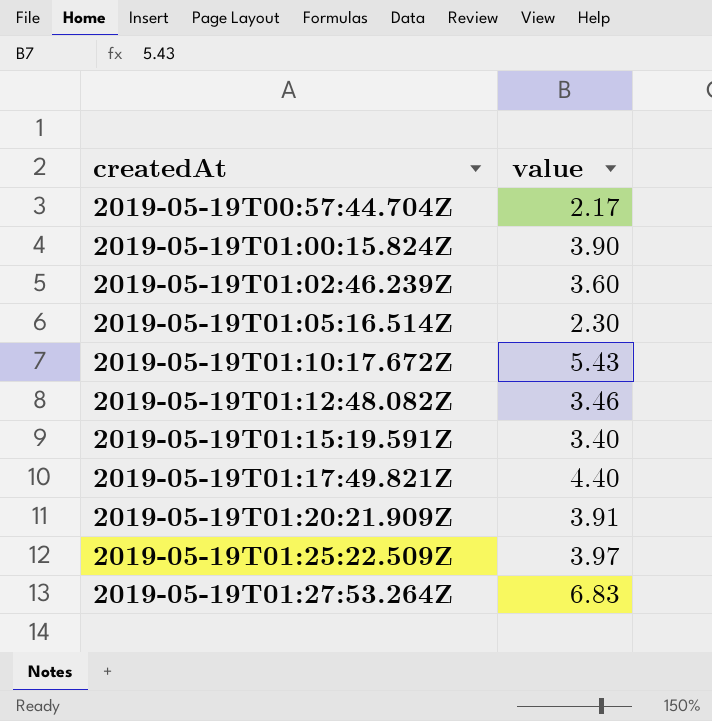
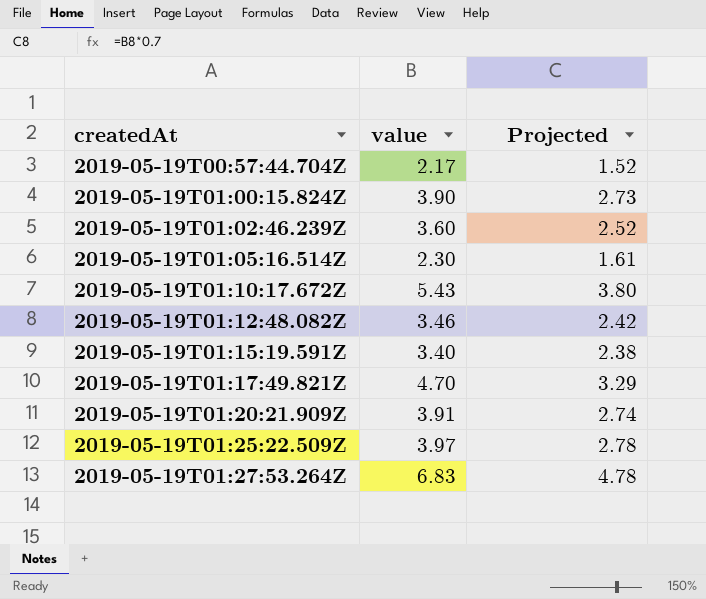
column Projected | formula: none -> [value] * 0.7
2019-05-19T01:17:49.821Z | value: 4.40 -> 4.70

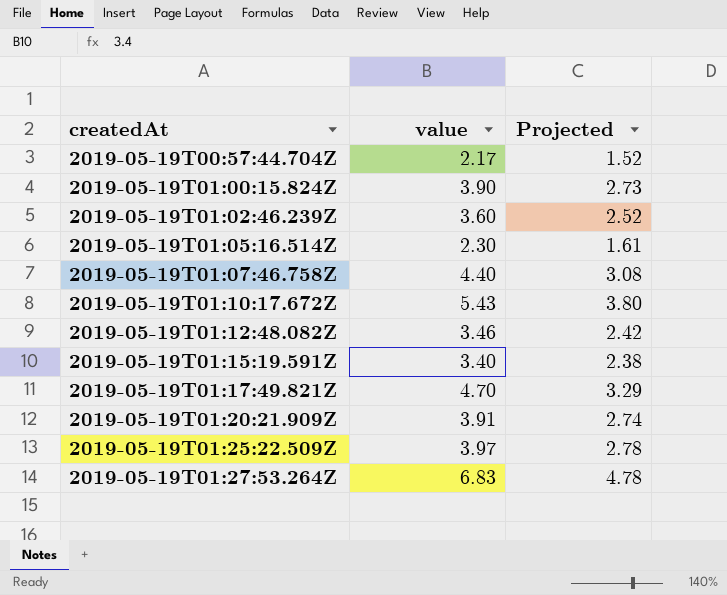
row 2019-05-19T01:07:46.758Z: none -> 4.40 | 3.08

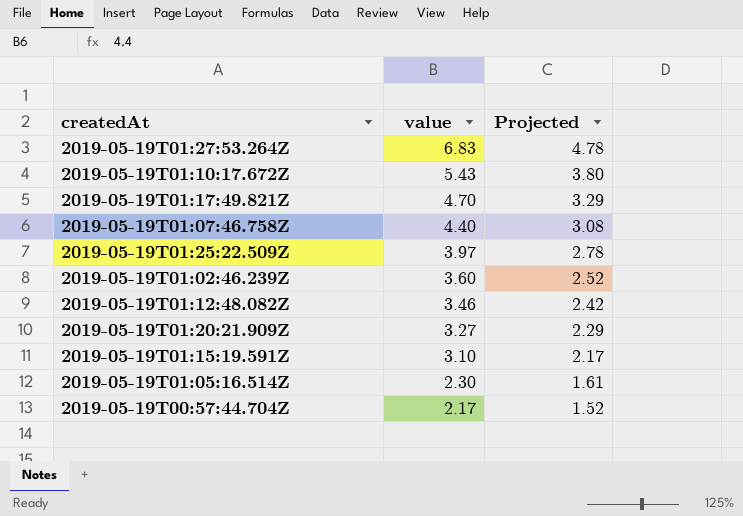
row order: createdAt ascending -> value descending
row 2019-05-19T01:00:15.824Z: 3.90 | 2.73 -> none
2019-05-19T01:20:21.909Z | value: 3.91 -> 3.27
2019-05-19T01:20:21.909Z | Projected: 2.74 -> 2.29
2019-05-19T01:15:19.591Z | value: 3.40 -> 3.10
2019-05-19T01:15:19.591Z | Projected: 2.38 -> 2.17

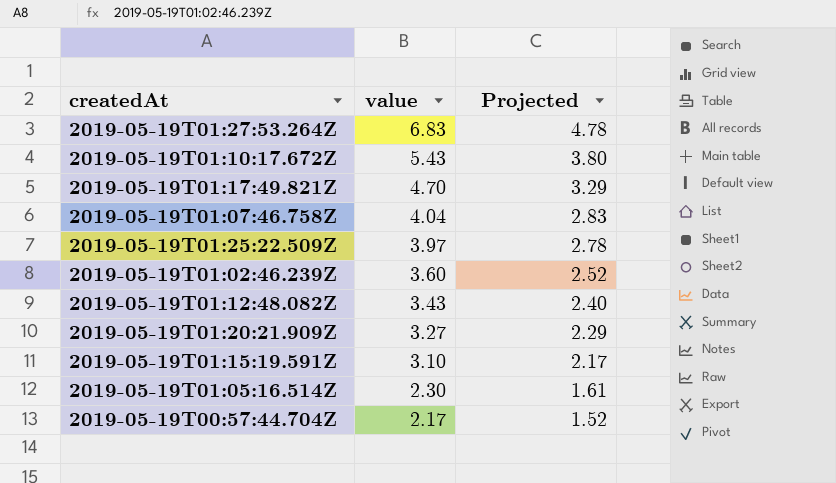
2019-05-19T01:07:46.758Z | value: 4.40 -> 4.04
2019-05-19T01:07:46.758Z | Projected: 3.08 -> 2.83
2019-05-19T01:12:48.082Z | value: 3.46 -> 3.43
2019-05-19T01:12:48.082Z | Projected: 2.42 -> 2.40

